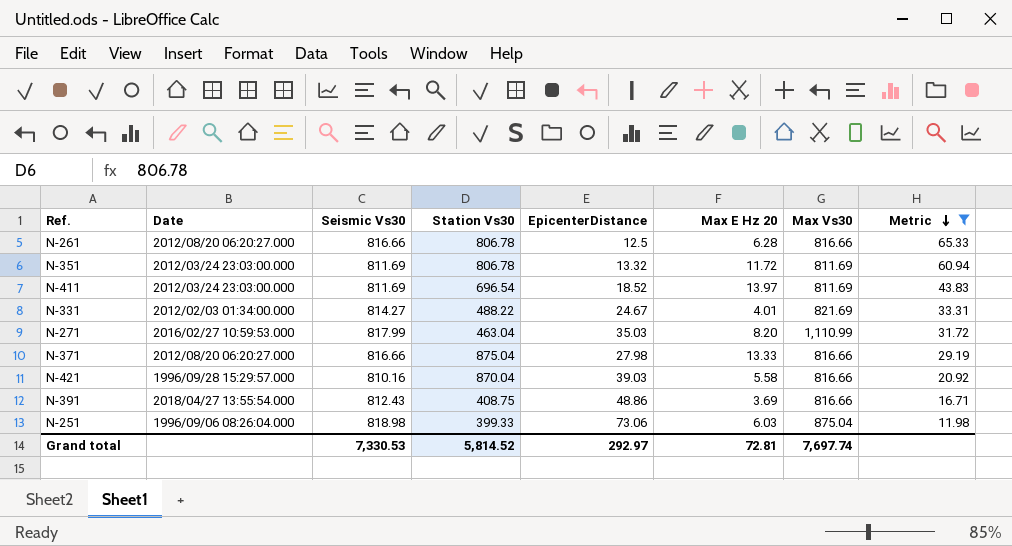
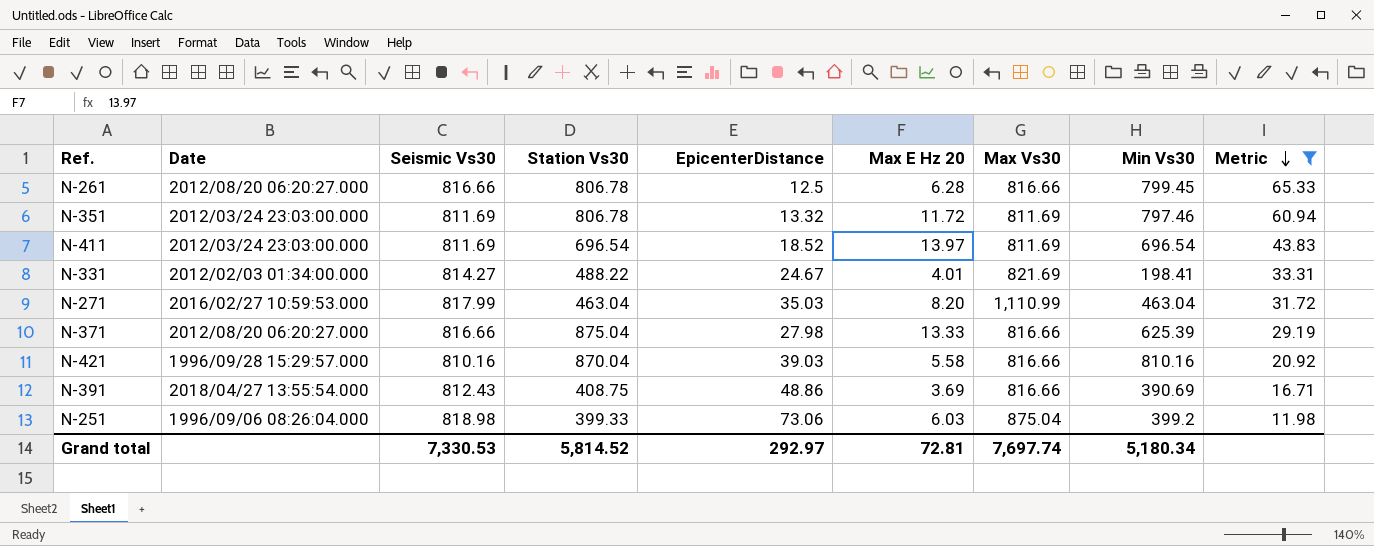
column Min Vs30 | position: none -> 8

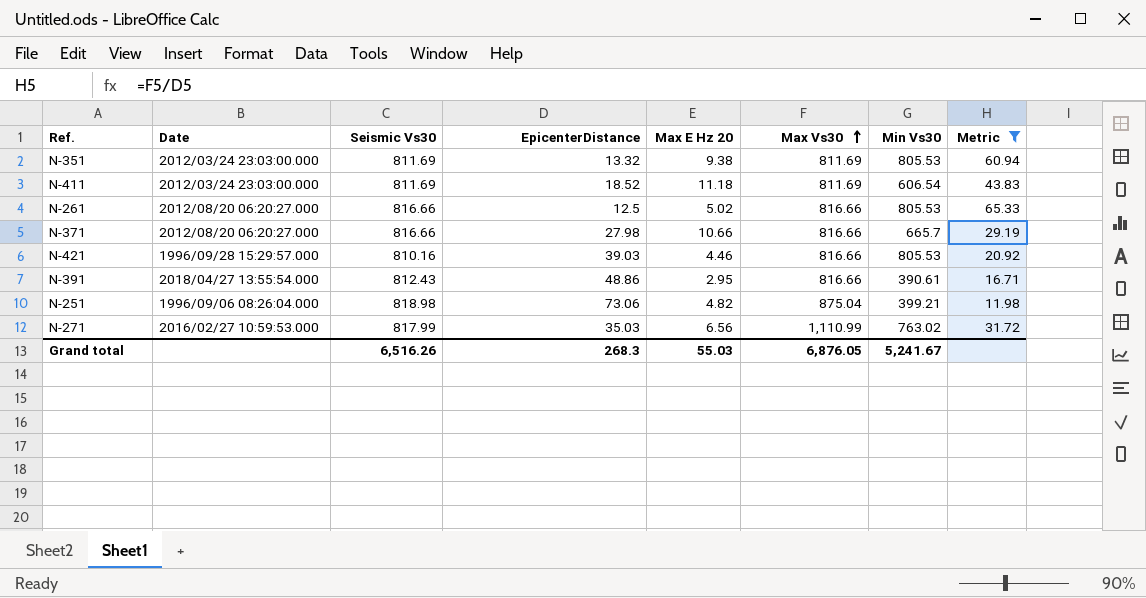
row order: Metric descending -> Max Vs30 ascending
column Station Vs30 | position: 4 -> none
row N-331: 2012/02/03 01:34:00.000 | 814.27 | 488.22 | 24.67 | 4.01 | 821.69 | 198.41 | 33.31 -> none
N-351 | Max E Hz 20: 11.72 -> 9.38
N-351 | Min Vs30: 797.46 -> 805.53
N-411 | Max E Hz 20: 13.97 -> 11.18
N-411 | Min Vs30: 696.54 -> 606.54
N-261 | Max E Hz 20: 6.28 -> 5.02
N-261 | Min Vs30: 799.45 -> 805.53
N-371 | Max E Hz 20: 13.33 -> 10.66
N-371 | Min Vs30: 625.39 -> 665.7
N-421 | Max E Hz 20: 5.58 -> 4.46
N-421 | Min Vs30: 810.16 -> 805.53
N-391 | Max E Hz 20: 3.69 -> 2.95
N-391 | Min Vs30: 390.69 -> 390.61
N-251 | Max E Hz 20: 6.03 -> 4.82
N-251 | Min Vs30: 399.2 -> 399.21
N-271 | Max E Hz 20: 8.20 -> 6.56
N-271 | Min Vs30: 463.04 -> 763.02
Grand total | Seismic Vs30: 7,330.53 -> 6,516.26
Grand total | EpicenterDistance: 292.97 -> 268.3
Grand total | Max E Hz 20: 72.81 -> 55.03
Grand total | Max Vs30: 7,697.74 -> 6,876.05
Grand total | Min Vs30: 5,180.34 -> 5,241.67

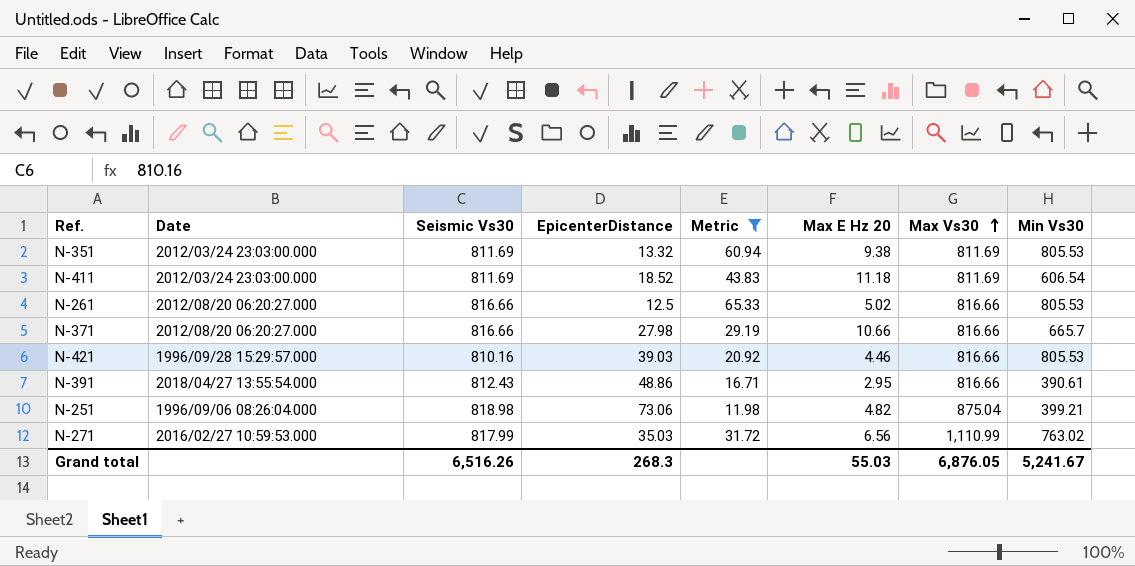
column Metric | position: 8 -> 5

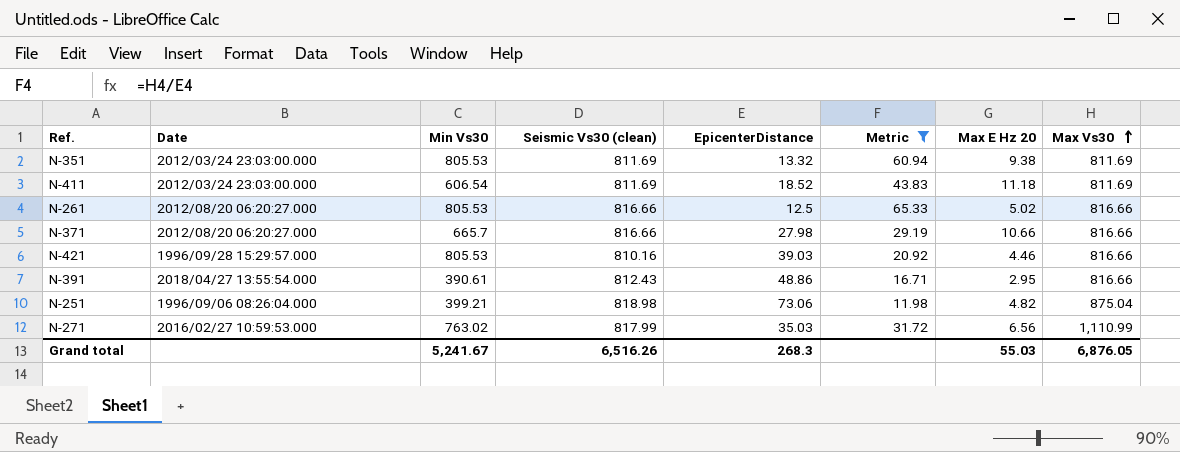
column Min Vs30 | position: 8 -> 3
column name: Seismic Vs30 -> Seismic Vs30 (clean)

